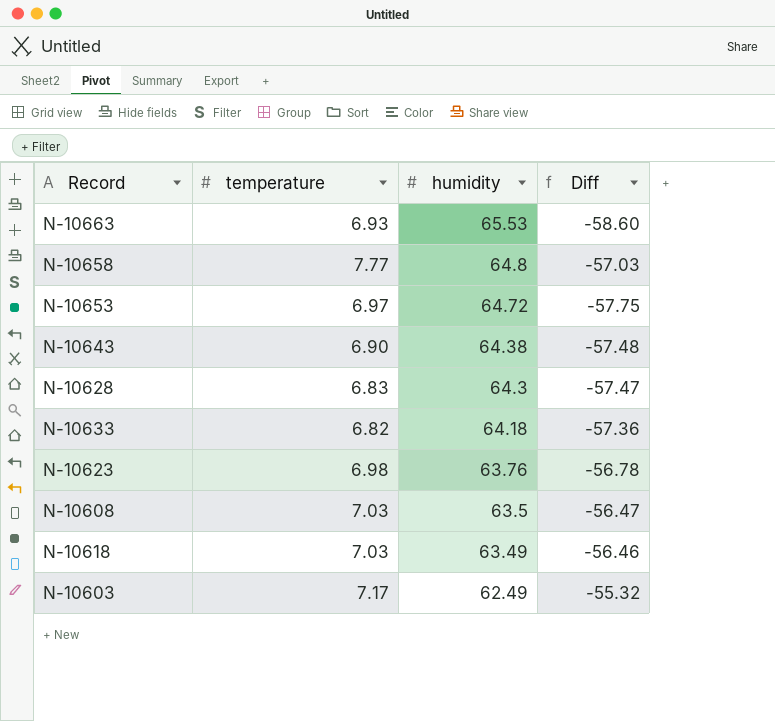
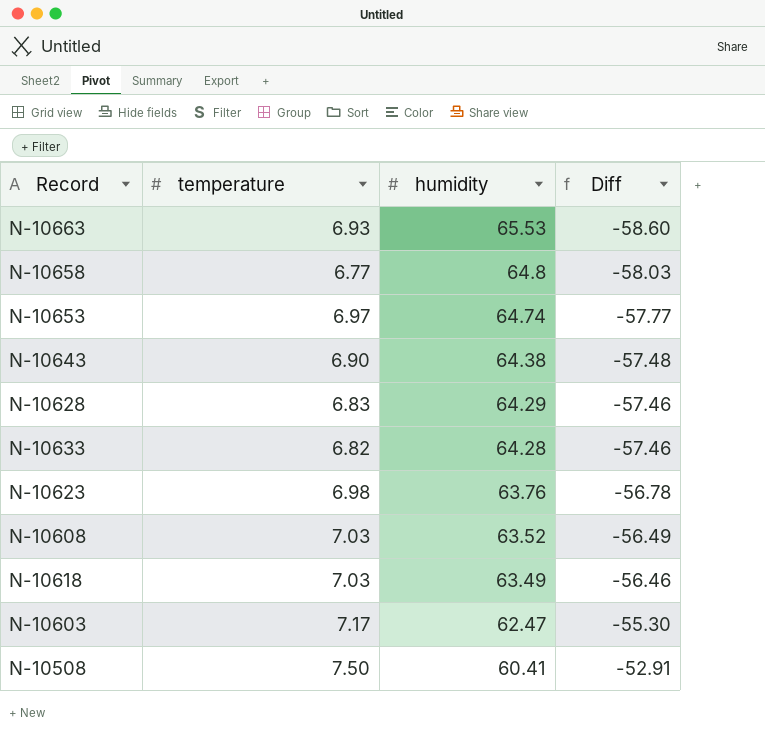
N-10658 | temperature: 7.77 -> 6.77
N-10658 | Diff: -57.03 -> -58.03
N-10653 | humidity: 64.72 -> 64.74
N-10653 | Diff: -57.75 -> -57.77
N-10628 | humidity: 64.3 -> 64.29
N-10628 | Diff: -57.47 -> -57.46
N-10633 | humidity: 64.18 -> 64.28
N-10633 | Diff: -57.36 -> -57.46
N-10608 | humidity: 63.5 -> 63.52
N-10608 | Diff: -56.47 -> -56.49
N-10603 | humidity: 62.49 -> 62.47
N-10603 | Diff: -55.32 -> -55.30
row N-10508: none -> 7.50 | 60.41 | -52.91

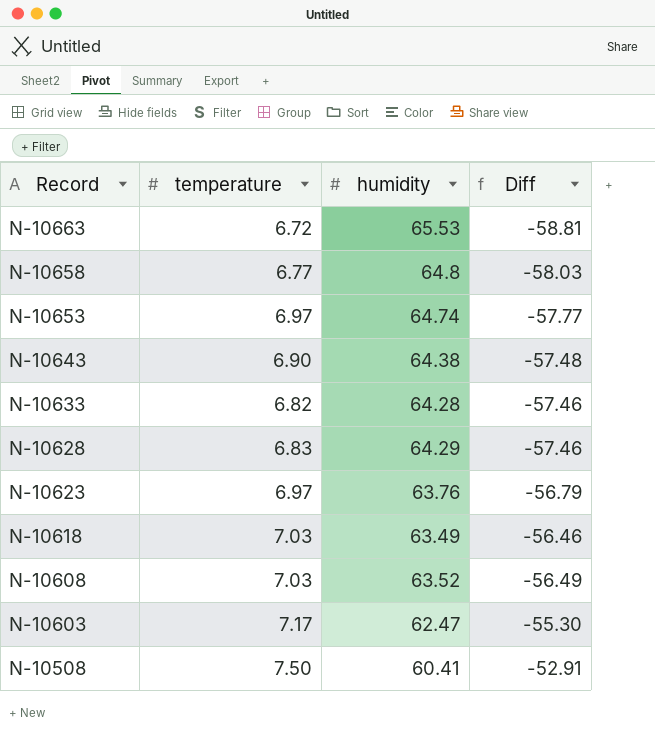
row order: humidity descending -> Record descending
N-10663 | temperature: 6.93 -> 6.72
N-10663 | Diff: -58.60 -> -58.81
N-10623 | temperature: 6.98 -> 6.97
N-10623 | Diff: -56.78 -> -56.79

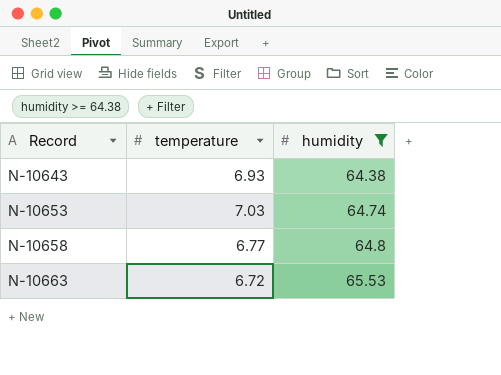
filter: none -> humidity >= 64.38
row order: Record descending -> Record ascending
column Diff | formula: [temperature] - [humidity] -> none
N-10643 | temperature: 6.90 -> 6.93
N-10653 | temperature: 6.97 -> 7.03

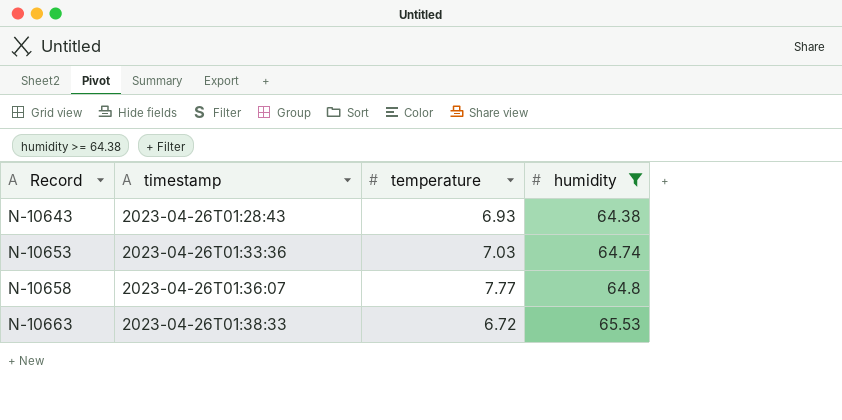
column timestamp | position: none -> 2
N-10658 | temperature: 6.77 -> 7.77

